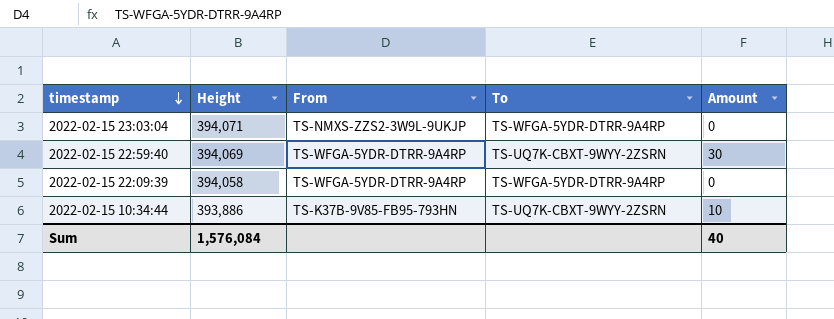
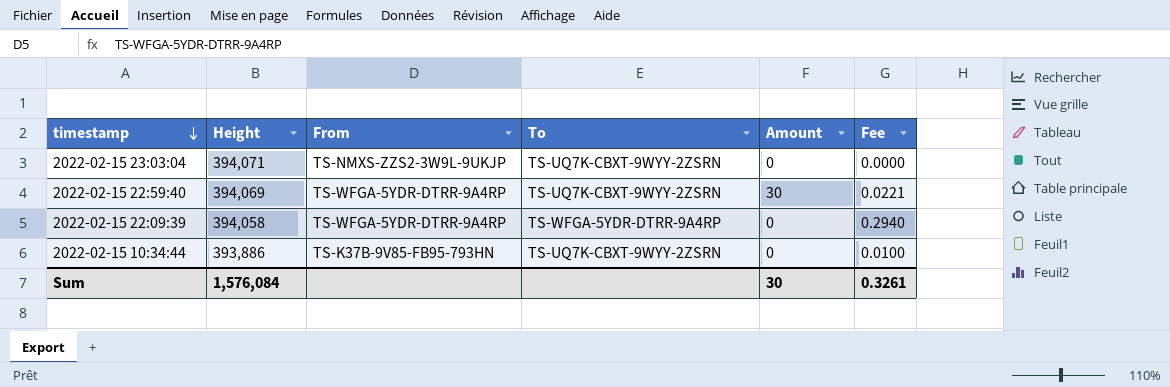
column Fee | position: none -> 6
2022-02-15 23:03:04 | To: TS-WFGA-5YDR-DTRR-9A4RP -> TS-UQ7K-CBXT-9WYY-2ZSRN
2022-02-15 10:34:44 | Amount: 10 -> 0
Sum | Amount: 40 -> 30

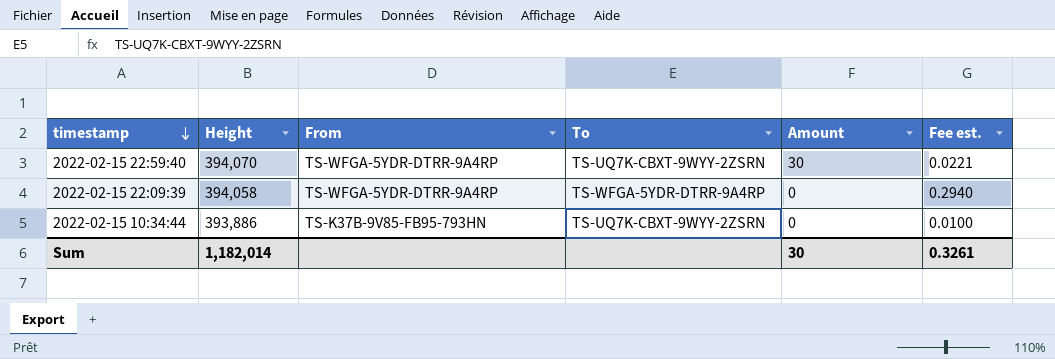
column name: Fee -> Fee est.
row 2022-02-15 23:03:04: 394,071 | TS-NMXS-ZZS2-3W9L-9UKJP | TS-UQ7K-CBXT-9WYY-2ZSRN | 0 | 0.0000 -> none
2022-02-15 22:59:40 | Height: 394,069 -> 394,070
Sum | Height: 1,576,084 -> 1,182,014

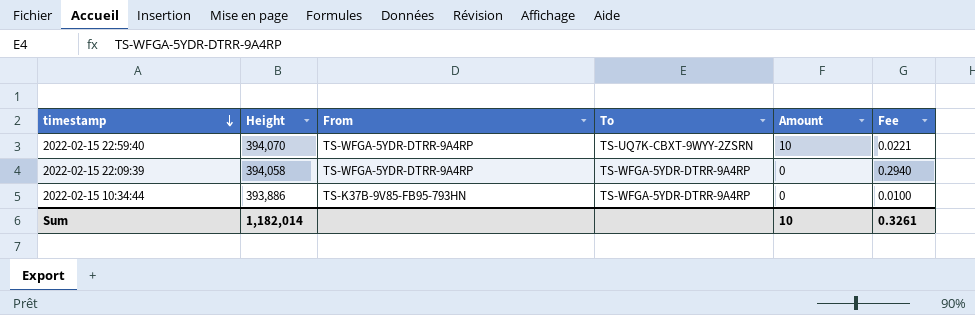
column name: Fee est. -> Fee
2022-02-15 22:59:40 | Amount: 30 -> 10
2022-02-15 10:34:44 | To: TS-UQ7K-CBXT-9WYY-2ZSRN -> TS-WFGA-5YDR-DTRR-9A4RP
Sum | Amount: 30 -> 10

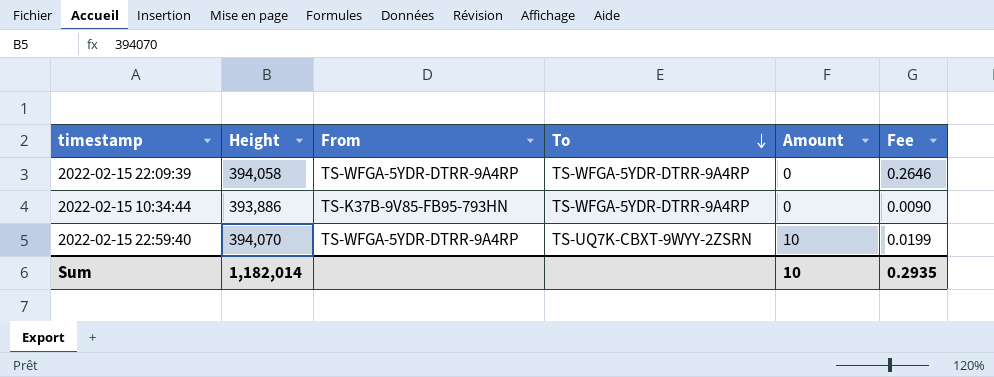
row order: timestamp descending -> To descending
2022-02-15 22:09:39 | Fee: 0.2940 -> 0.2646
2022-02-15 10:34:44 | Fee: 0.0100 -> 0.0090
2022-02-15 22:59:40 | Fee: 0.0221 -> 0.0199
Sum | Fee: 0.3261 -> 0.2935

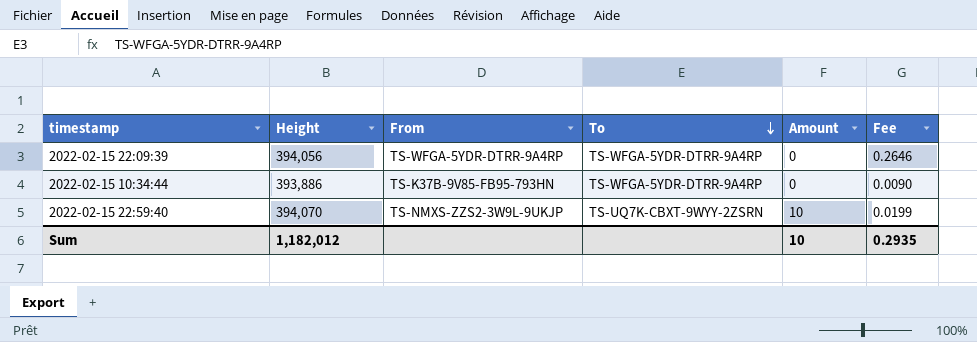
2022-02-15 22:09:39 | Height: 394,058 -> 394,056
2022-02-15 22:59:40 | From: TS-WFGA-5YDR-DTRR-9A4RP -> TS-NMXS-ZZS2-3W9L-9UKJP
Sum | Height: 1,182,014 -> 1,182,012

